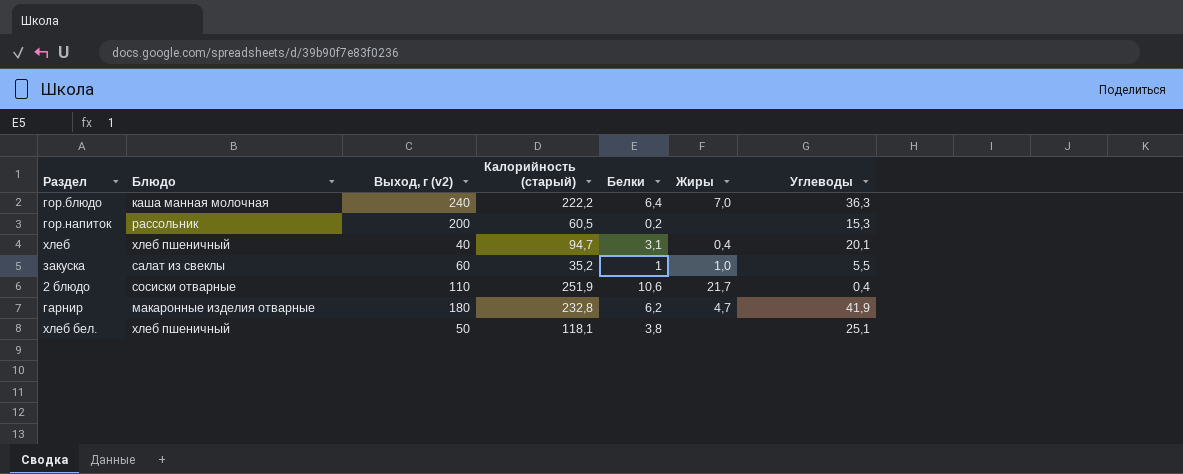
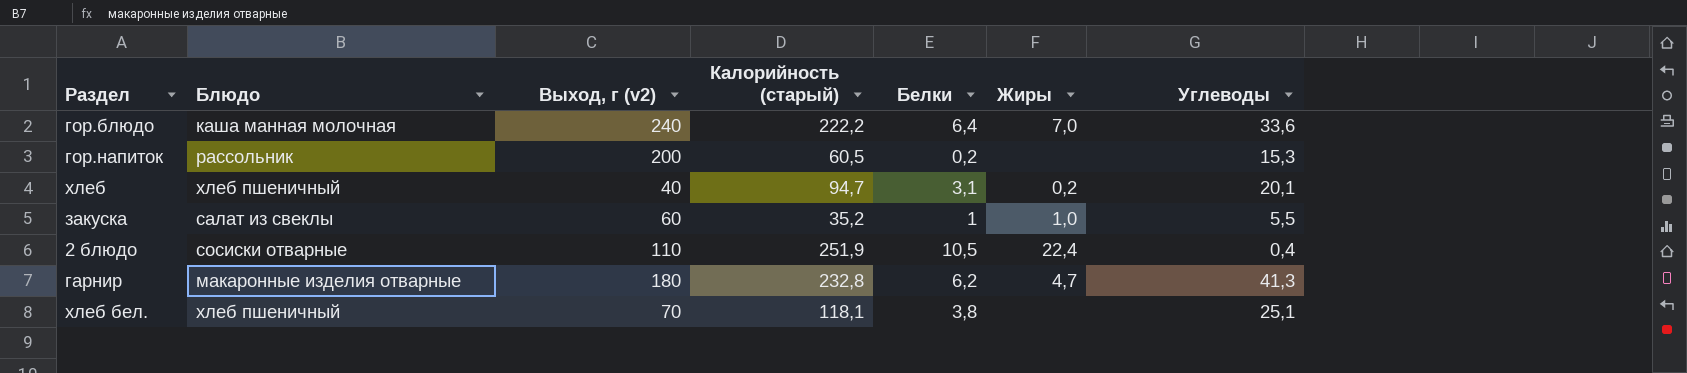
гор.блюдо | Углеводы: 36,3 -> 33,6
хлеб | Жиры: 0,4 -> 0,2
2 блюдо | Белки: 10,6 -> 10,5
2 блюдо | Жиры: 21,7 -> 22,4
гарнир | Углеводы: 41,9 -> 41,3
хлеб бел. | Выход, г (v2): 50 -> 70

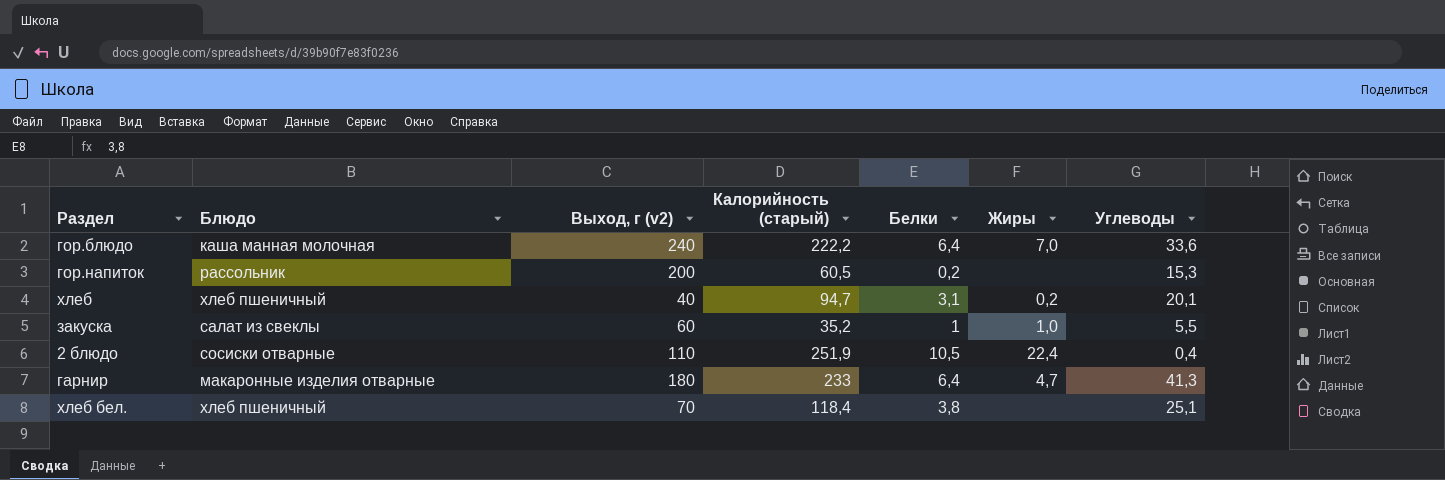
гарнир | Калорийность (старый): 232,8 -> 233
гарнир | Белки: 6,2 -> 6,4
хлеб бел. | Калорийность (старый): 118,1 -> 118,4

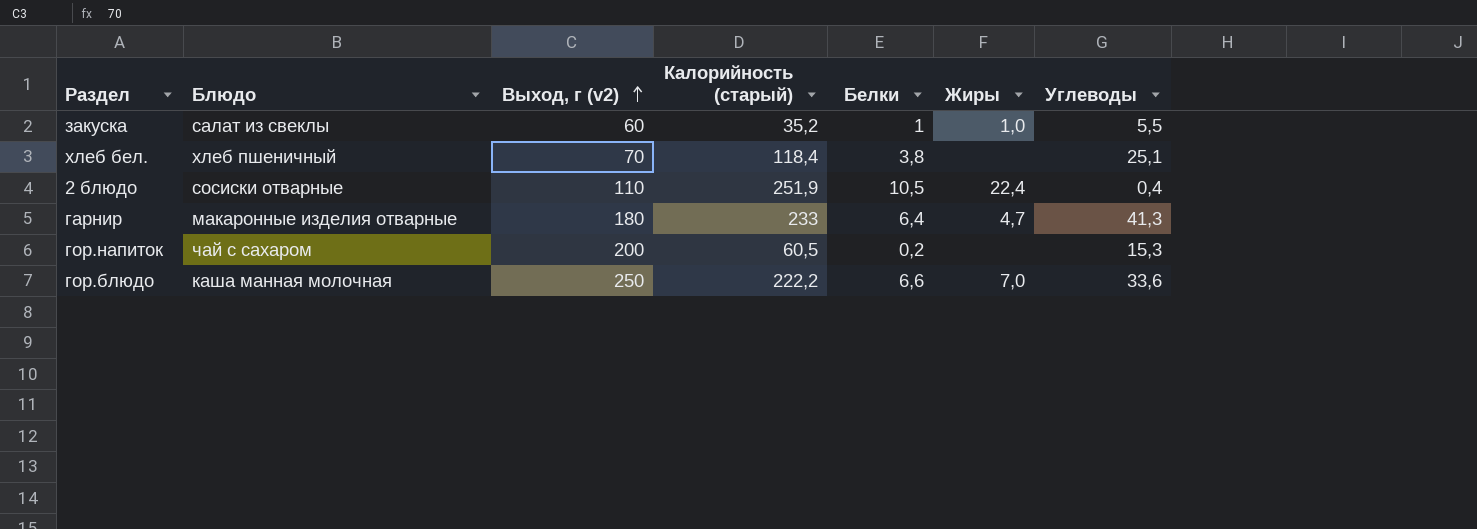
row order: none -> Выход, г (v2) ascending
row хлеб: хлеб пшеничный | 40 | 94,7 | 3,1 | 0,2 | 20,1 -> none
гор.напиток | Блюдо: рассольник -> чай с сахаром
гор.блюдо | Выход, г (v2): 240 -> 250
гор.блюдо | Белки: 6,4 -> 6,6

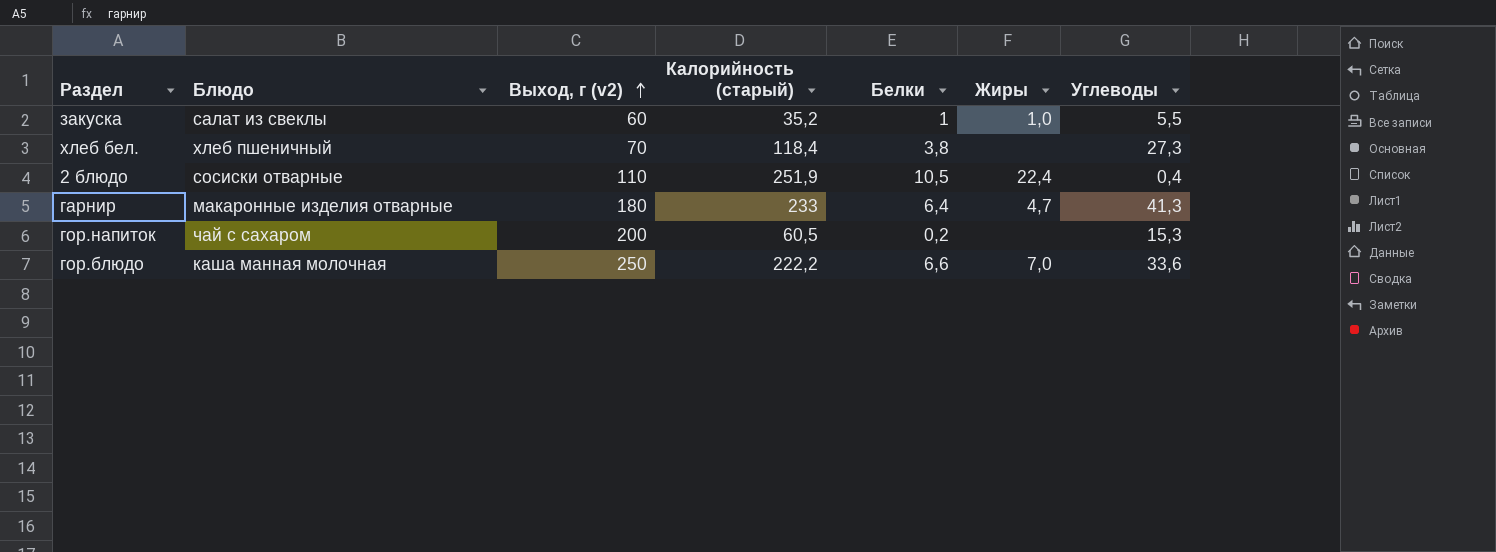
хлеб бел. | Углеводы: 25,1 -> 27,3

